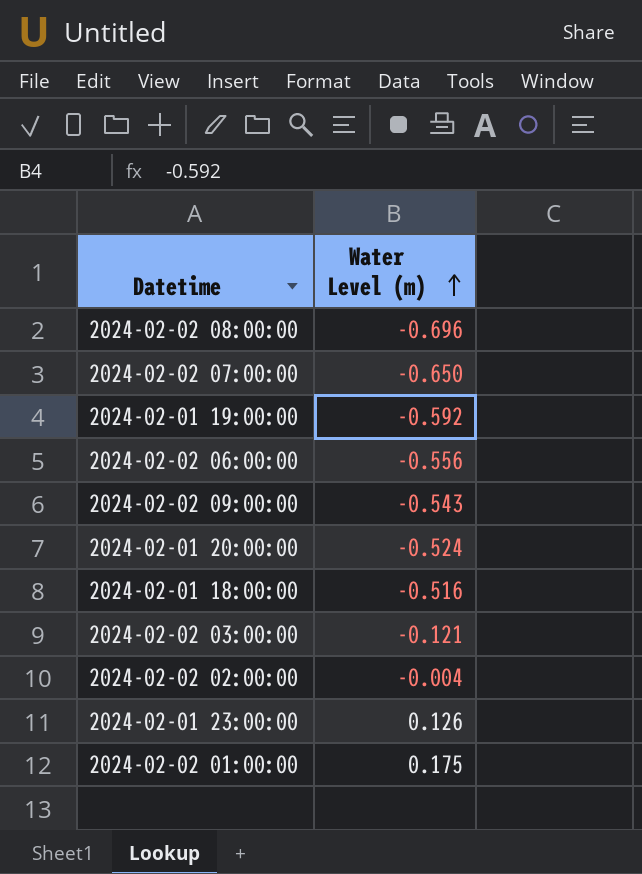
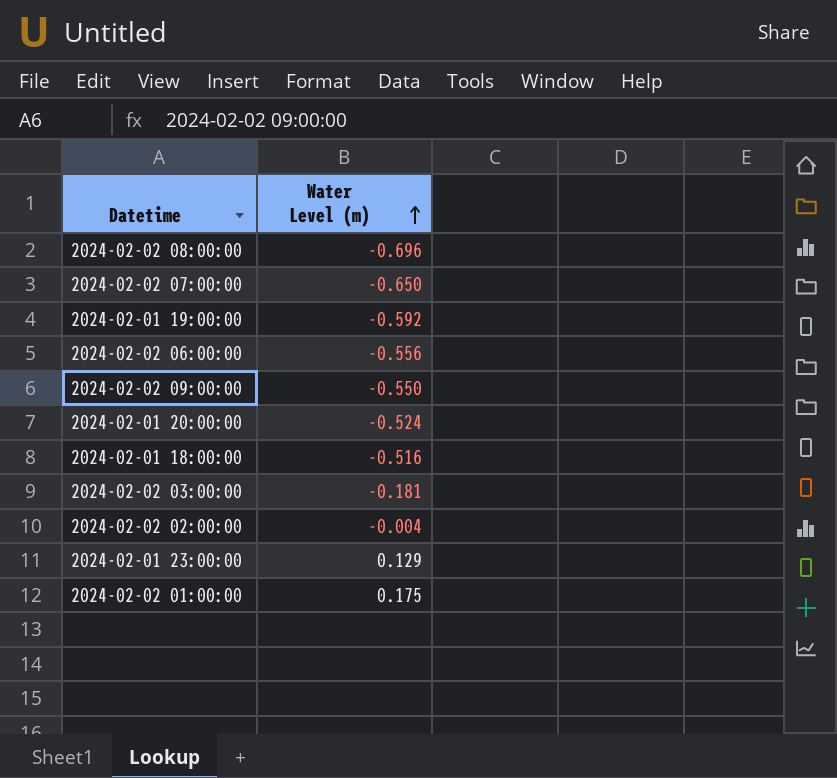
2024-02-02 09:00:00 | Water Level (m): -0.543 -> -0.550
2024-02-02 03:00:00 | Water Level (m): -0.121 -> -0.181
2024-02-01 23:00:00 | Water Level (m): 0.126 -> 0.129

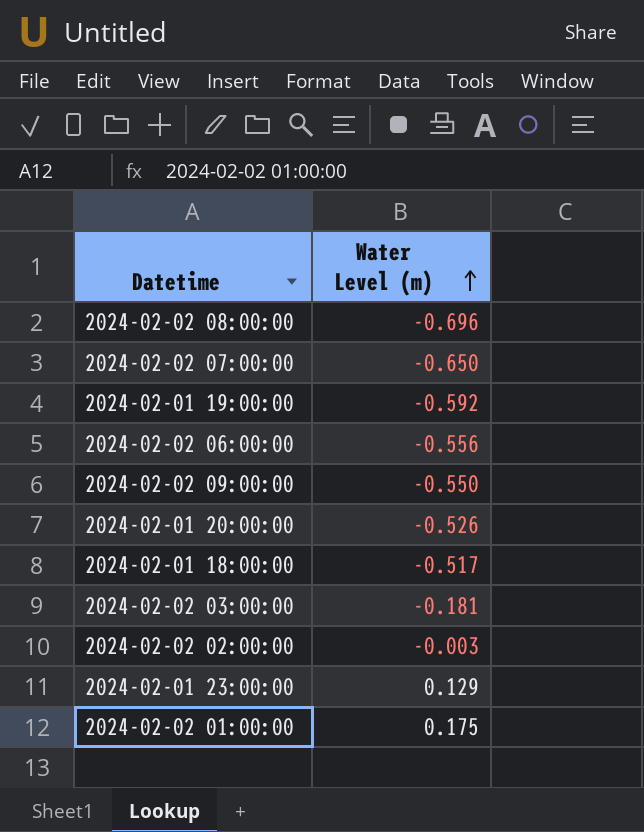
2024-02-01 20:00:00 | Water Level (m): -0.524 -> -0.526
2024-02-01 18:00:00 | Water Level (m): -0.516 -> -0.517
2024-02-02 02:00:00 | Water Level (m): -0.004 -> -0.003

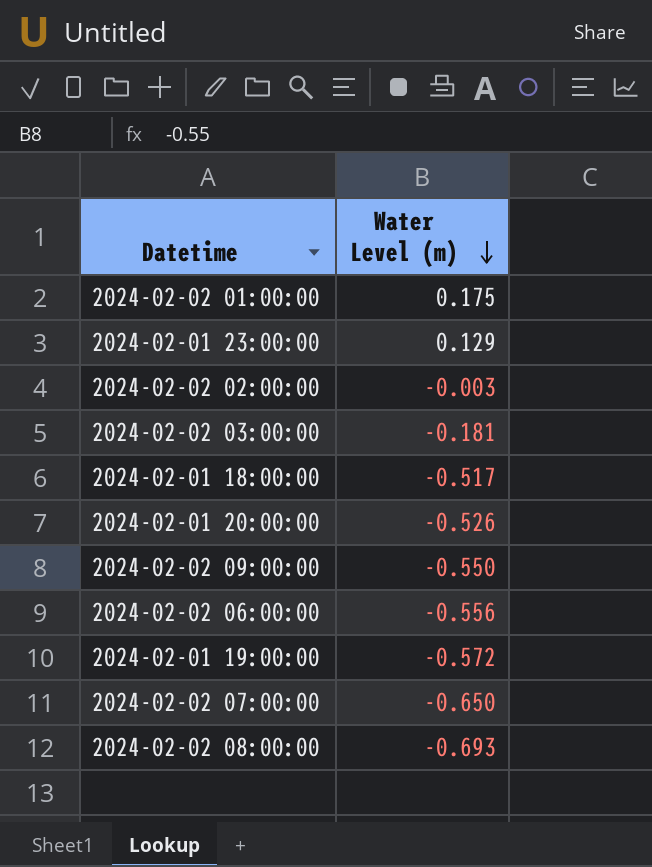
row order: Water Level (m) ascending -> Water Level (m) descending
2024-02-01 19:00:00 | Water Level (m): -0.592 -> -0.572
2024-02-02 08:00:00 | Water Level (m): -0.696 -> -0.693

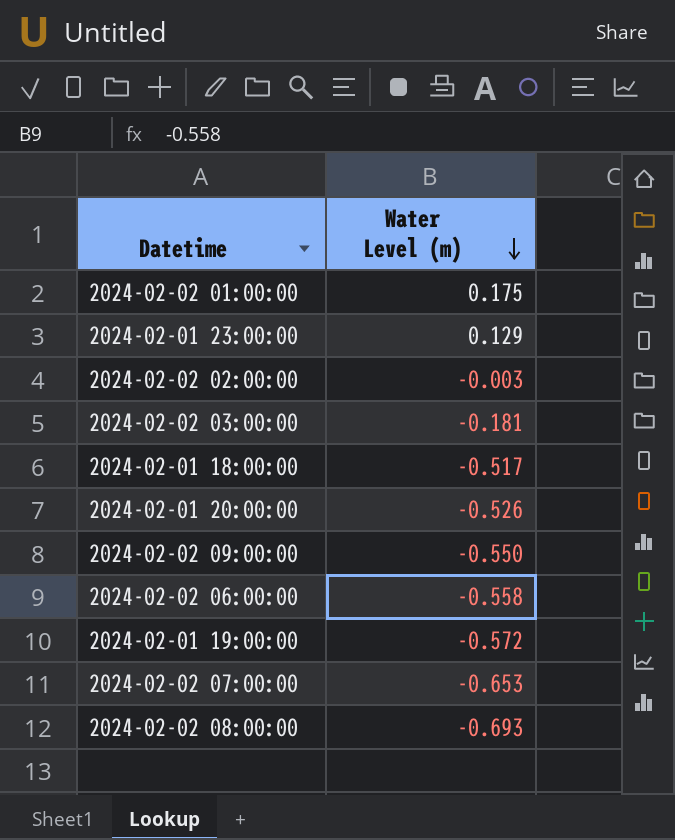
2024-02-02 06:00:00 | Water Level (m): -0.556 -> -0.558
2024-02-02 07:00:00 | Water Level (m): -0.650 -> -0.653

